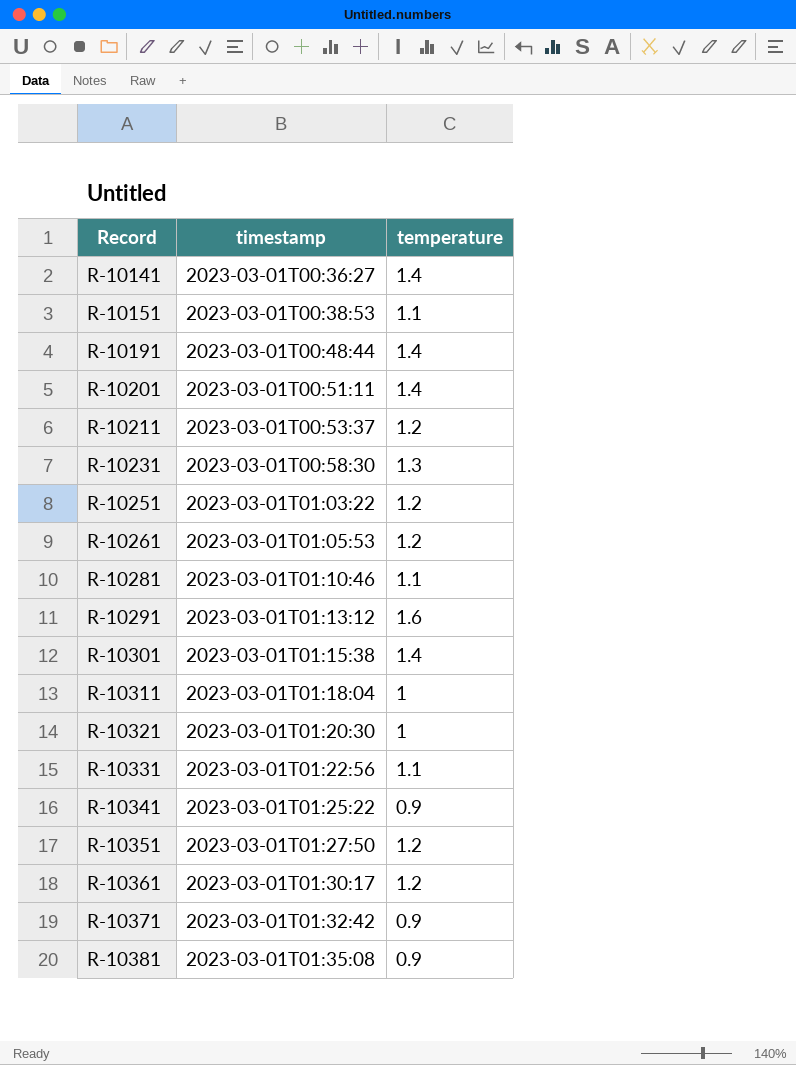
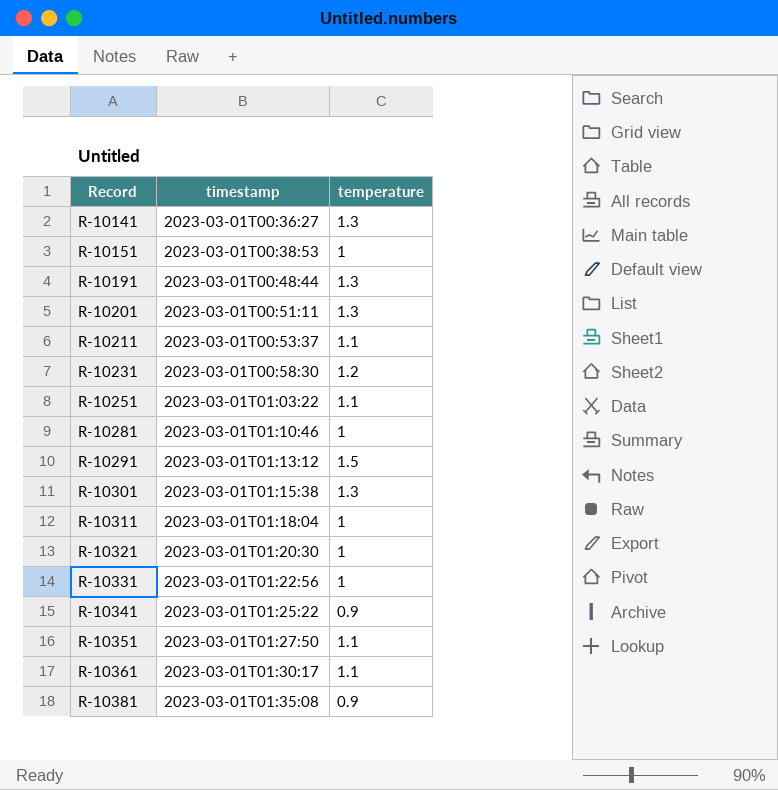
row R-10261: 2023-03-01T01:05:53 | 1.2 -> none
row R-10371: 2023-03-01T01:32:42 | 0.9 -> none
R-10141 | temperature: 1.4 -> 1.3
R-10151 | temperature: 1.1 -> 1
R-10191 | temperature: 1.4 -> 1.3
R-10201 | temperature: 1.4 -> 1.3
R-10211 | temperature: 1.2 -> 1.1
R-10231 | temperature: 1.3 -> 1.2
R-10251 | temperature: 1.2 -> 1.1
R-10281 | temperature: 1.1 -> 1
R-10291 | temperature: 1.6 -> 1.5
R-10301 | temperature: 1.4 -> 1.3
R-10331 | temperature: 1.1 -> 1
R-10351 | temperature: 1.2 -> 1.1
R-10361 | temperature: 1.2 -> 1.1

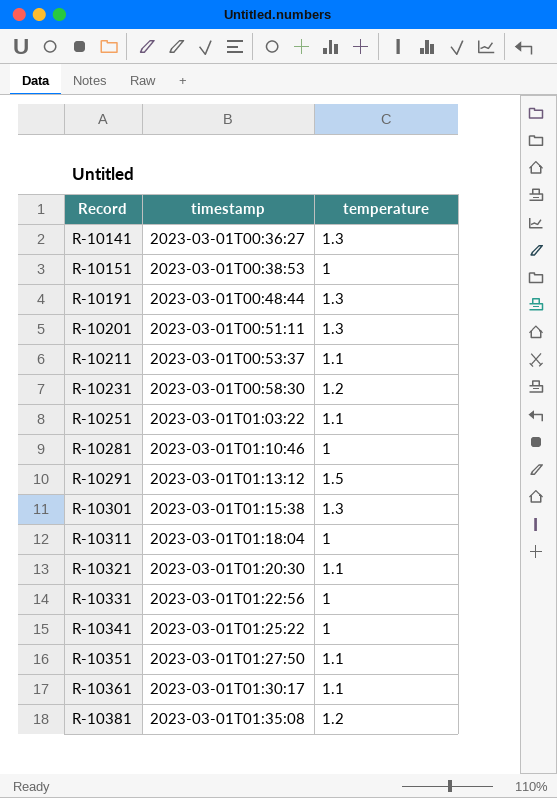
R-10321 | temperature: 1 -> 1.1
R-10341 | temperature: 0.9 -> 1
R-10381 | temperature: 0.9 -> 1.2

